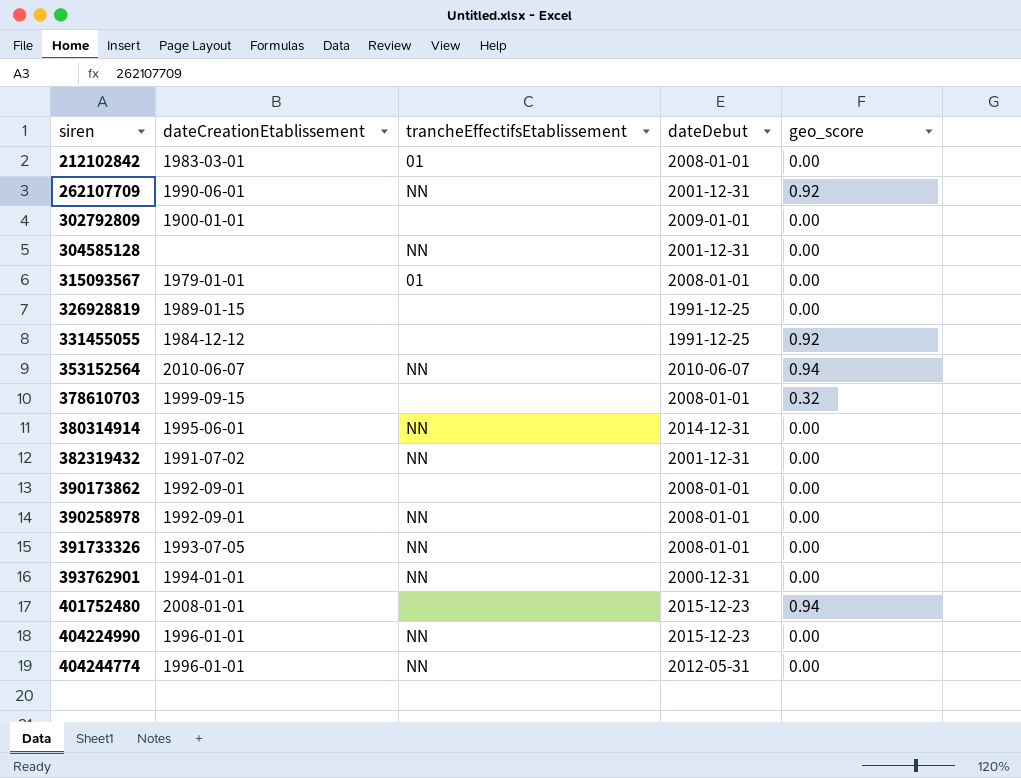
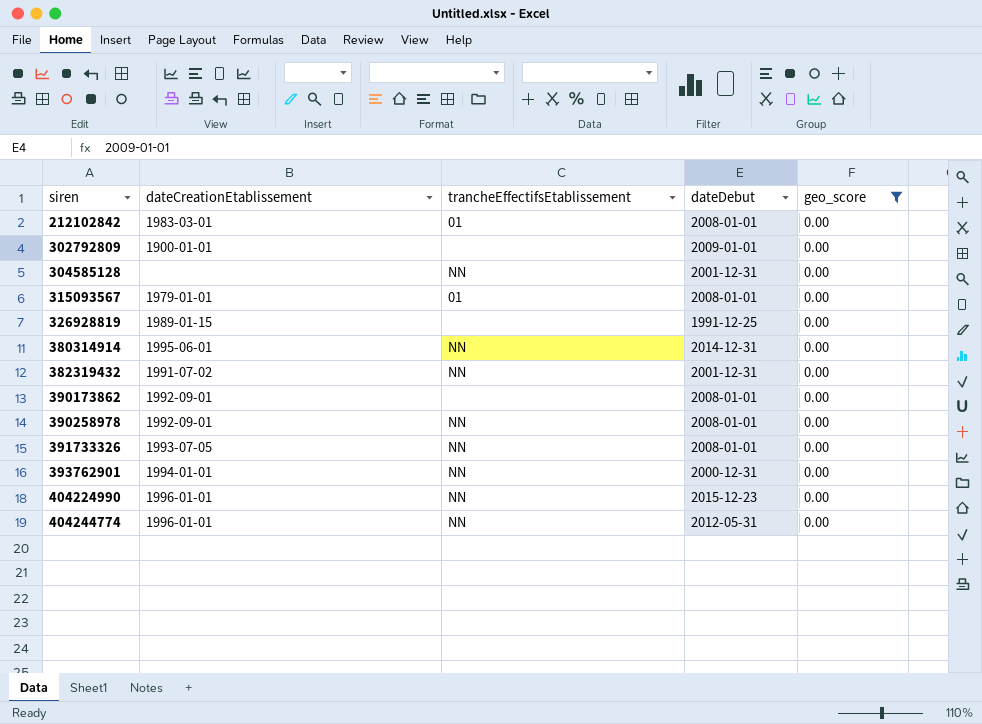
filter: none -> geo_score = 0.00

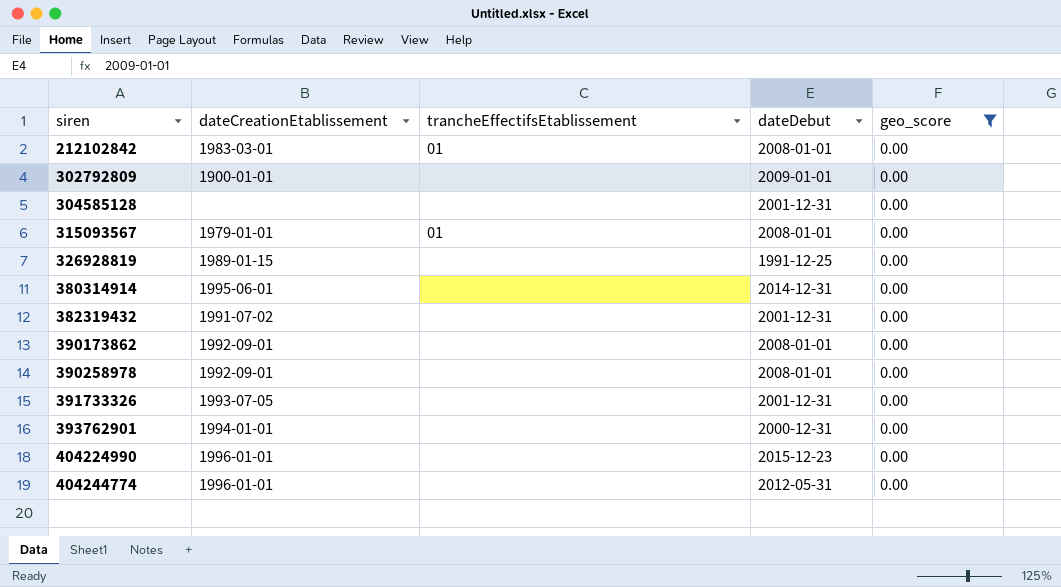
304585128 | trancheEffectifsEtablissement: NN -> none
380314914 | trancheEffectifsEtablissement: NN -> none
382319432 | trancheEffectifsEtablissement: NN -> none
390258978 | trancheEffectifsEtablissement: NN -> none
391733326 | trancheEffectifsEtablissement: NN -> none
391733326 | dateDebut: 2008-01-01 -> 2001-12-31
393762901 | trancheEffectifsEtablissement: NN -> none
404224990 | trancheEffectifsEtablissement: NN -> none
404244774 | trancheEffectifsEtablissement: NN -> none

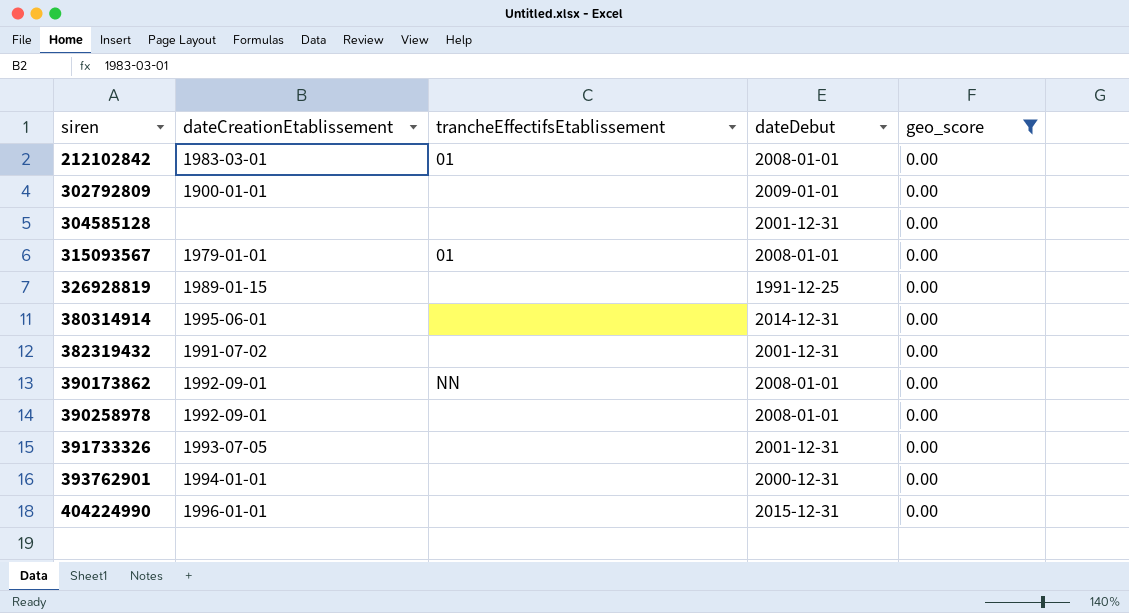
row 404244774: 1996-01-01 | none | 2012-05-31 | 0.00 -> none
390173862 | trancheEffectifsEtablissement: none -> NN
404224990 | dateDebut: 2015-12-23 -> 2015-12-31

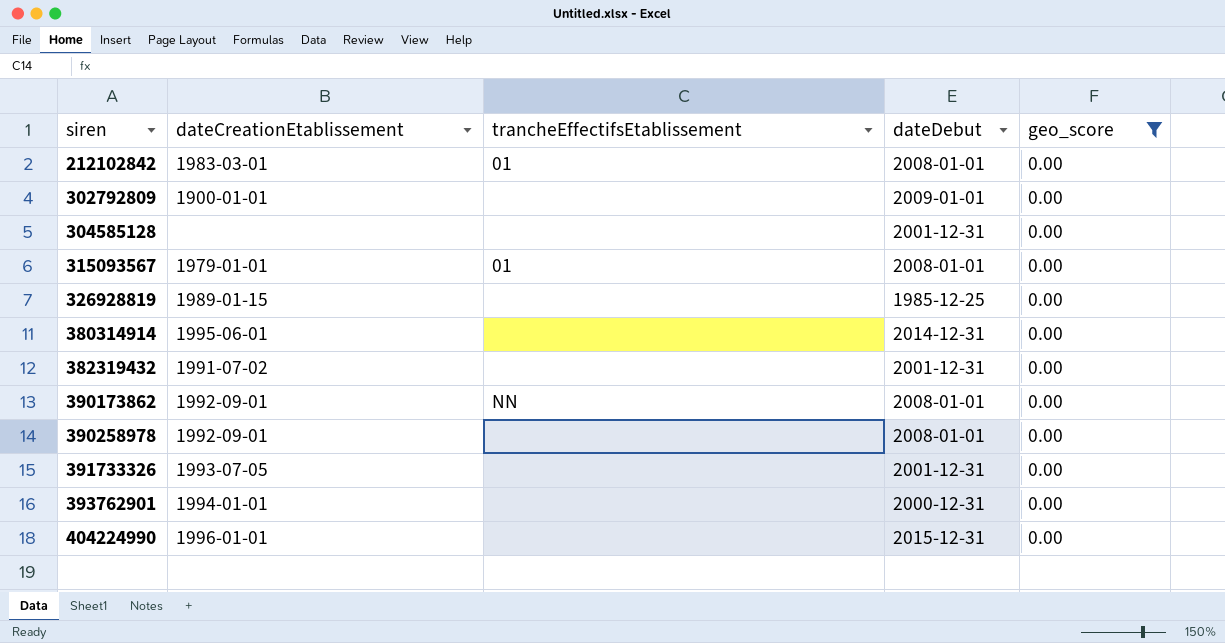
326928819 | dateDebut: 1991-12-25 -> 1985-12-25

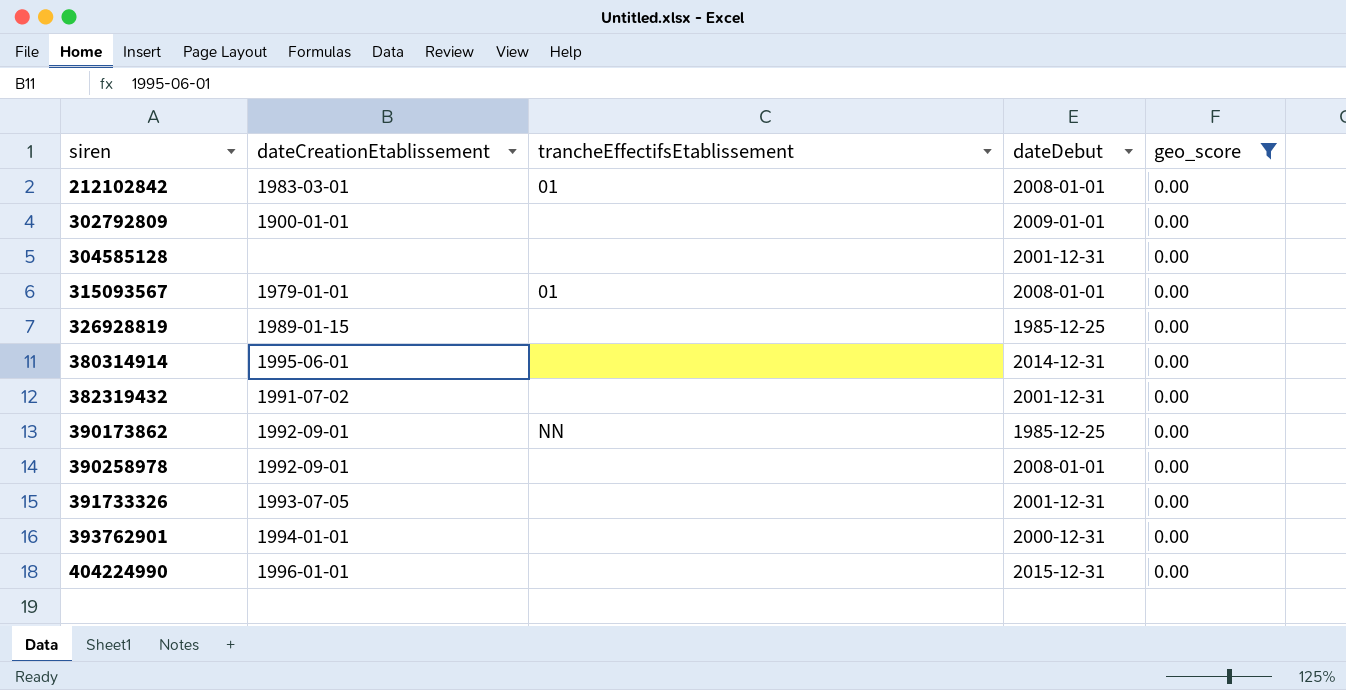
390173862 | dateDebut: 2008-01-01 -> 1985-12-25

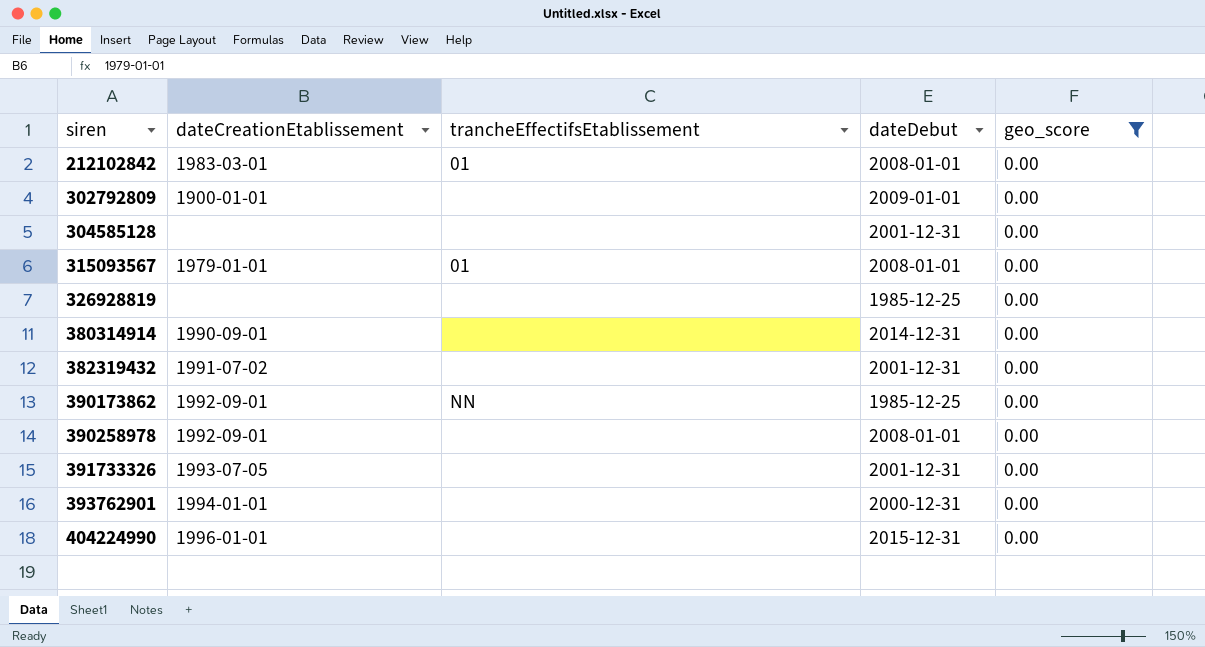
326928819 | dateCreationEtablissement: 1989-01-15 -> none
380314914 | dateCreationEtablissement: 1995-06-01 -> 1990-09-01

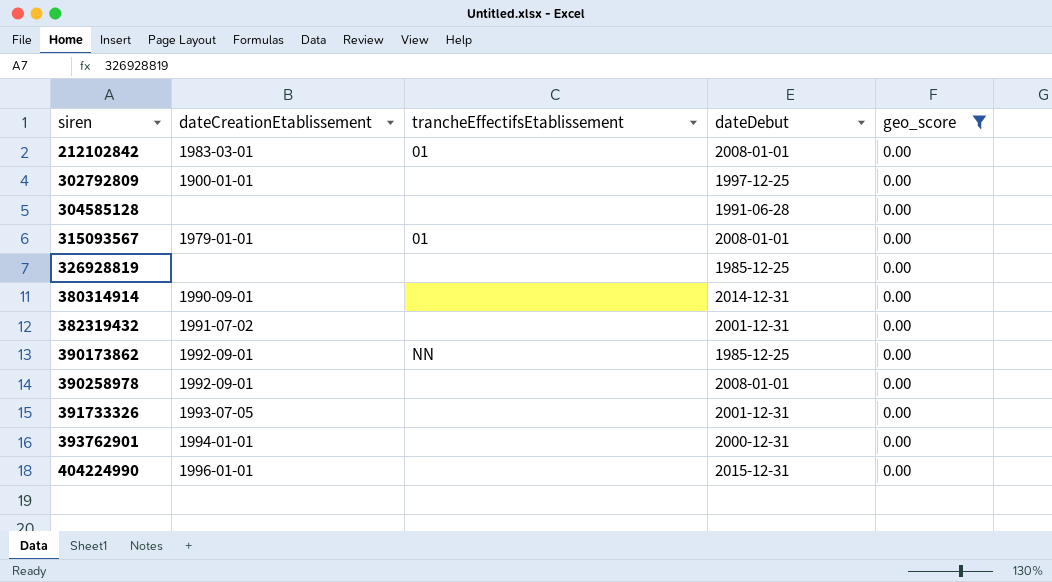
302792809 | dateDebut: 2009-01-01 -> 1997-12-25
304585128 | dateDebut: 2001-12-31 -> 1991-06-28

